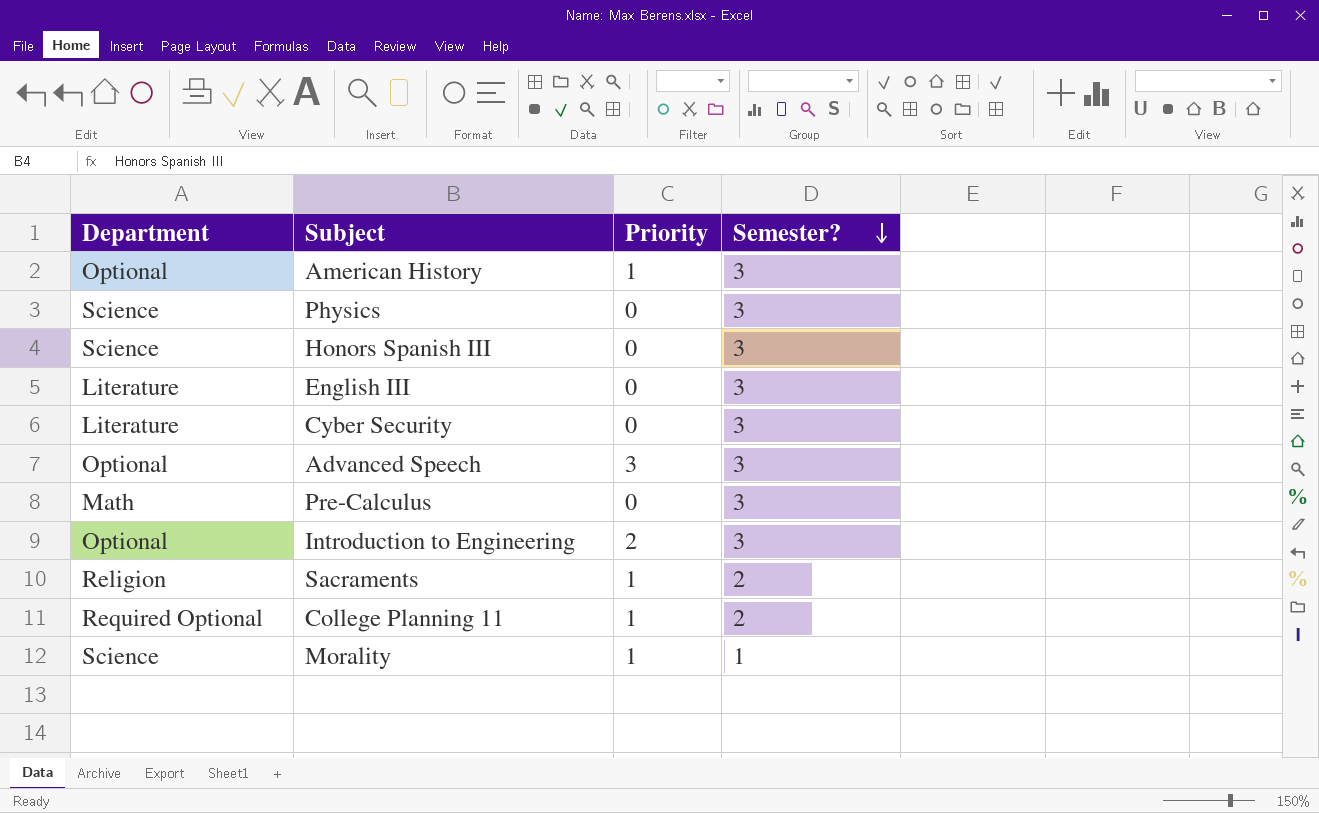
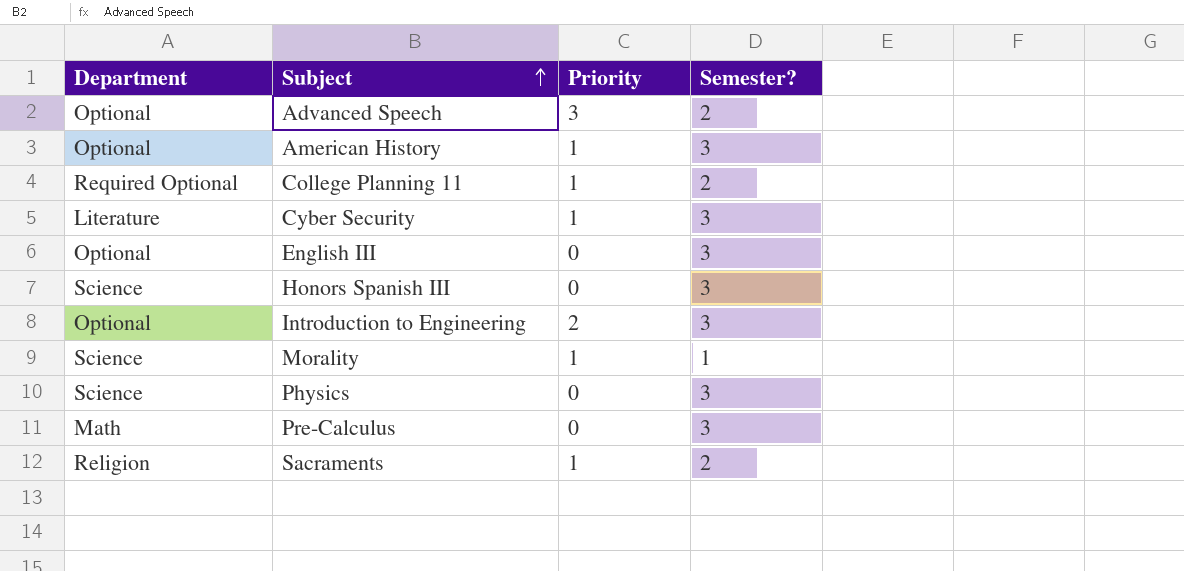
row order: Semester? descending -> Subject ascending
Advanced Speech | Semester?: 3 -> 2
Cyber Security | Priority: 0 -> 1
English III | Department: Literature -> Optional

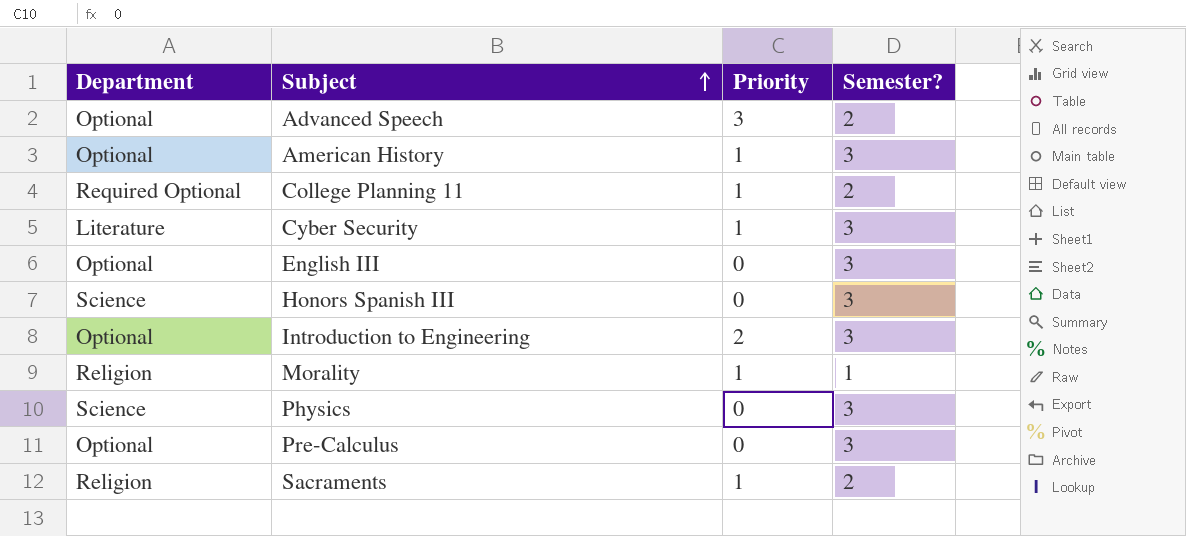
Morality | Department: Science -> Religion
Pre-Calculus | Department: Math -> Optional

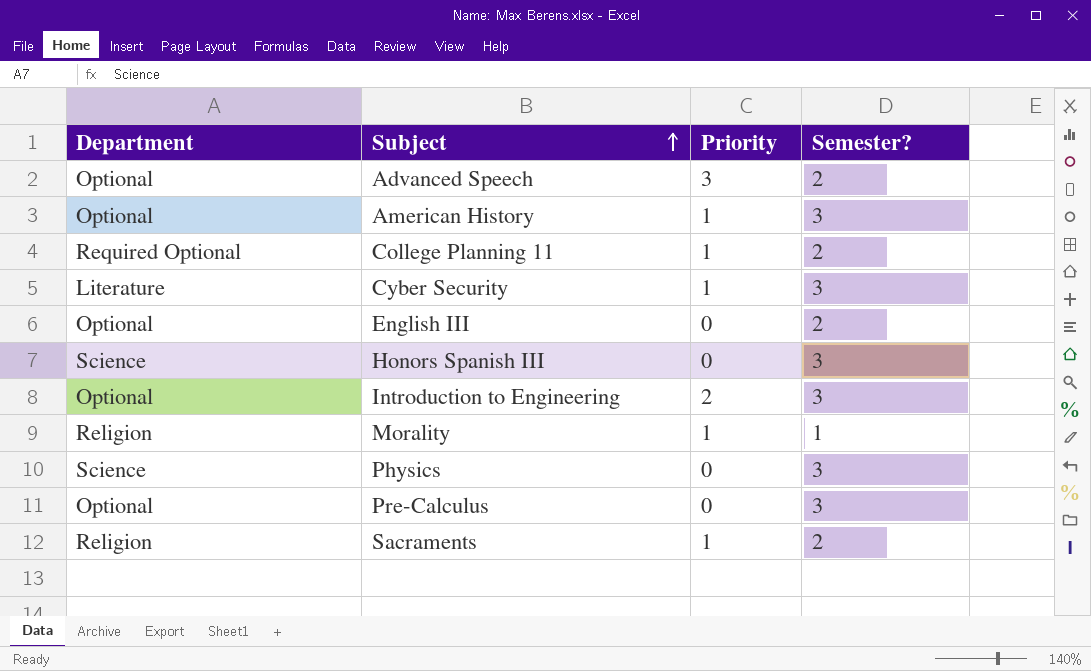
English III | Semester?: 3 -> 2

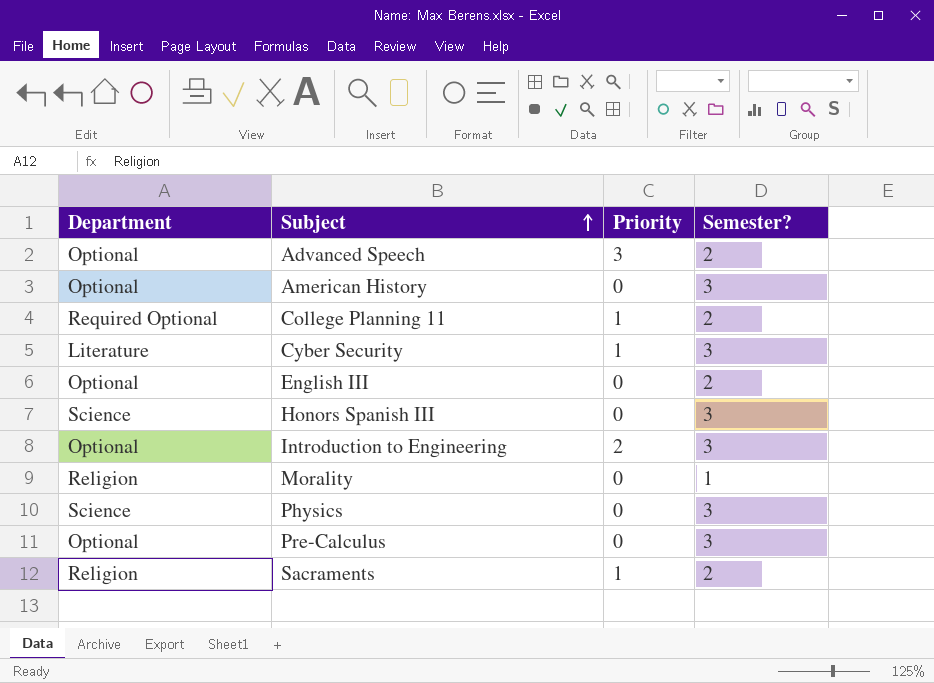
American History | Priority: 1 -> 0
Morality | Priority: 1 -> 0

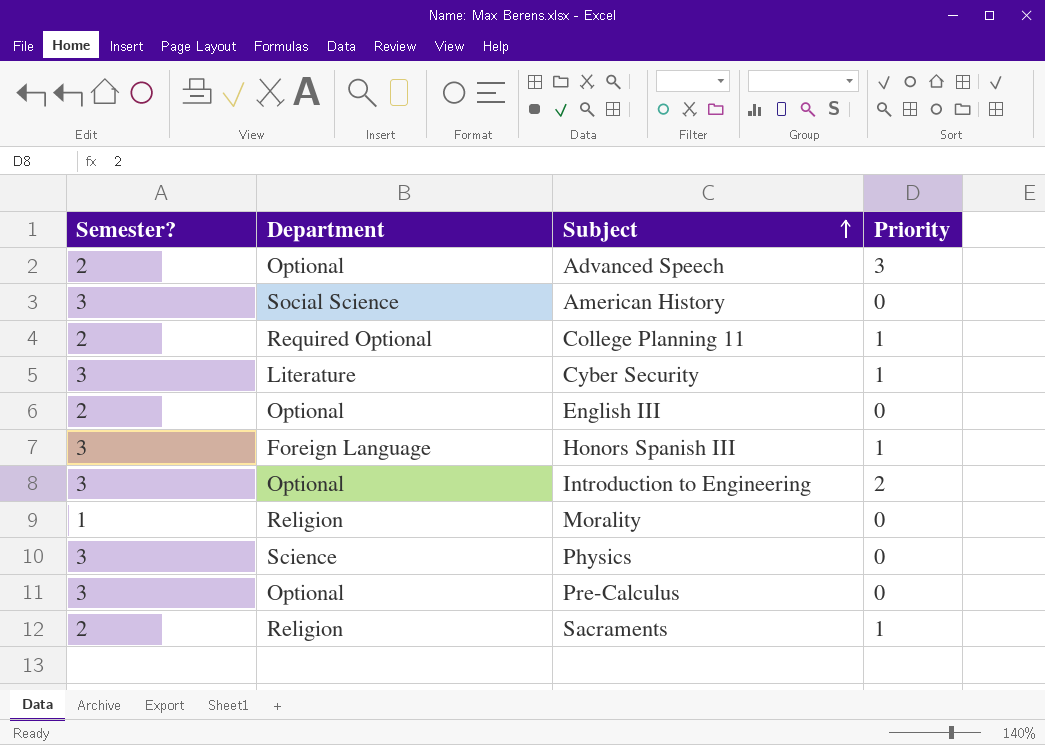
column Semester? | position: 4 -> 1
American History | Department: Optional -> Social Science
Honors Spanish III | Department: Science -> Foreign Language
Honors Spanish III | Priority: 0 -> 1

